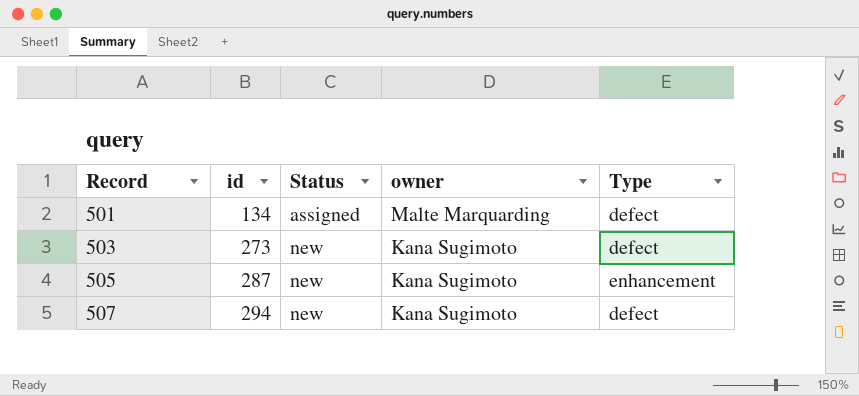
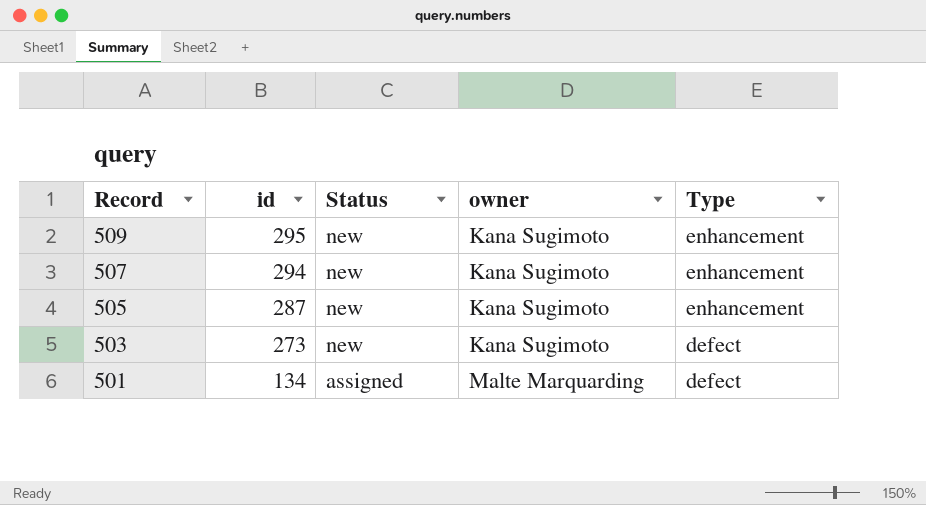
row order: Record ascending -> Record descending
row 509: none -> 295 | new | Kana Sugimoto | enhancement
507 | Type: defect -> enhancement

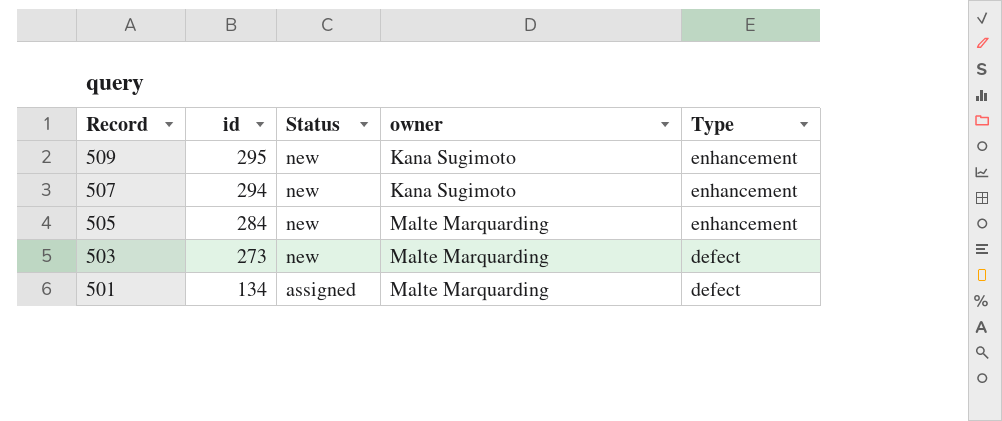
505 | id: 287 -> 284
505 | owner: Kana Sugimoto -> Malte Marquarding
503 | owner: Kana Sugimoto -> Malte Marquarding

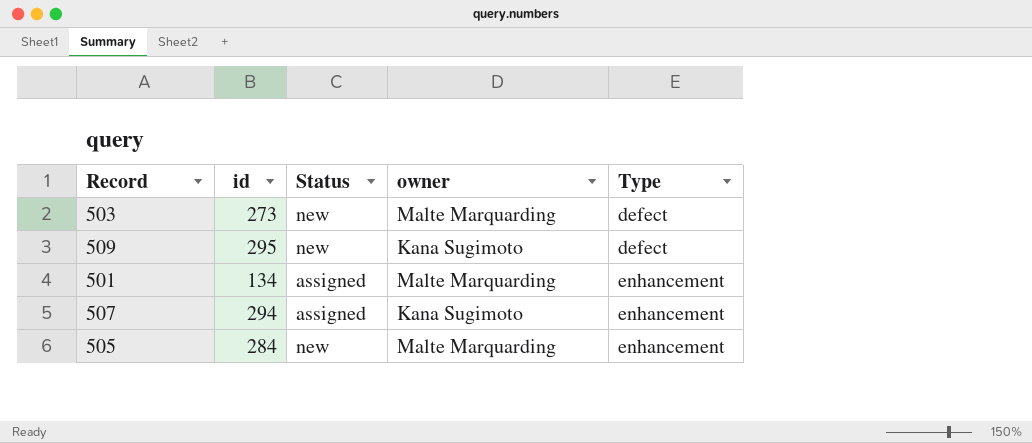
row order: Record descending -> Type ascending
509 | Type: enhancement -> defect
501 | Type: defect -> enhancement
507 | Status: new -> assigned

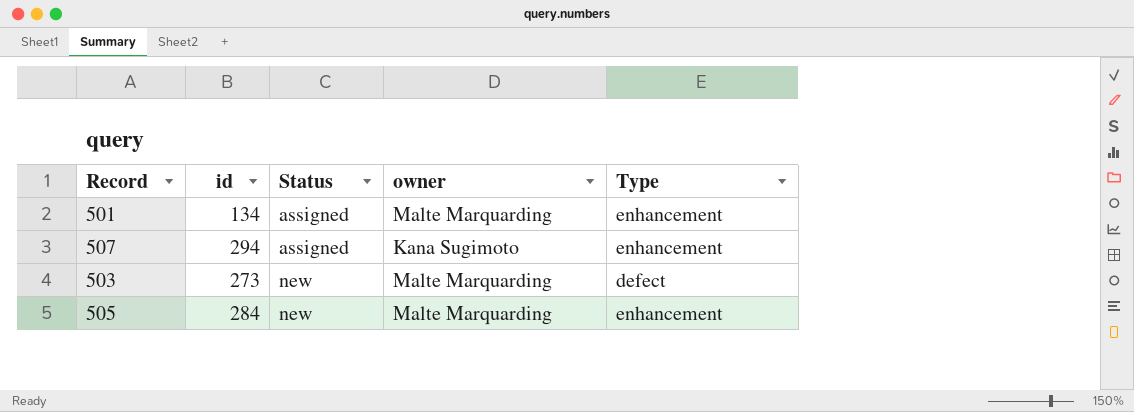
row order: Type ascending -> Status ascending
row 509: 295 | new | Kana Sugimoto | defect -> none

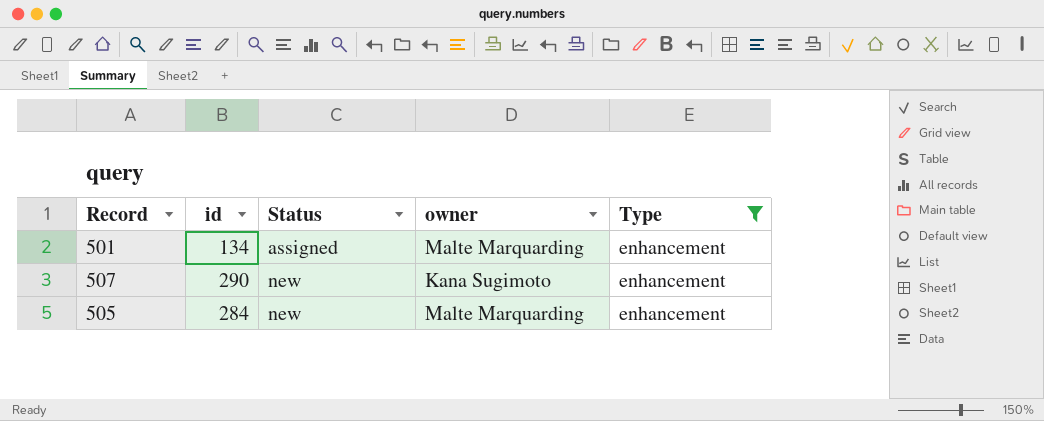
filter: none -> Type = enhancement
507 | id: 294 -> 290
507 | Status: assigned -> new

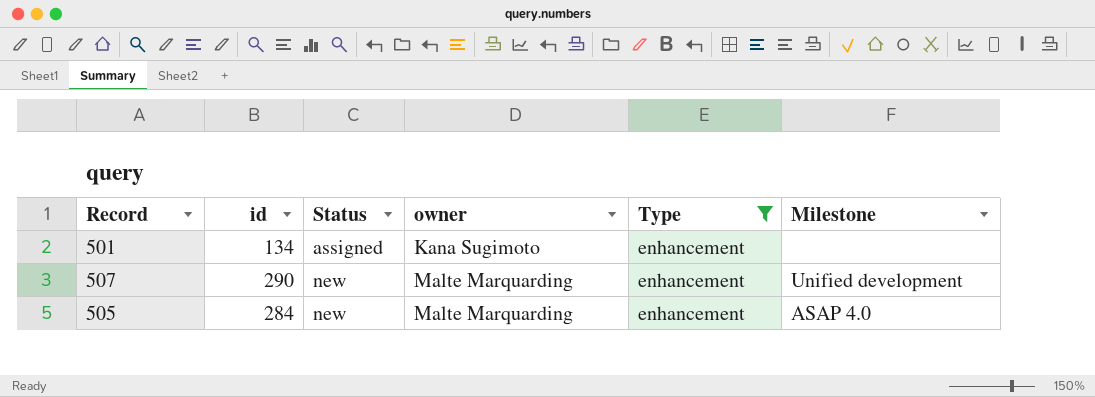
column Milestone | position: none -> 6
501 | owner: Malte Marquarding -> Kana Sugimoto
507 | owner: Kana Sugimoto -> Malte Marquarding

